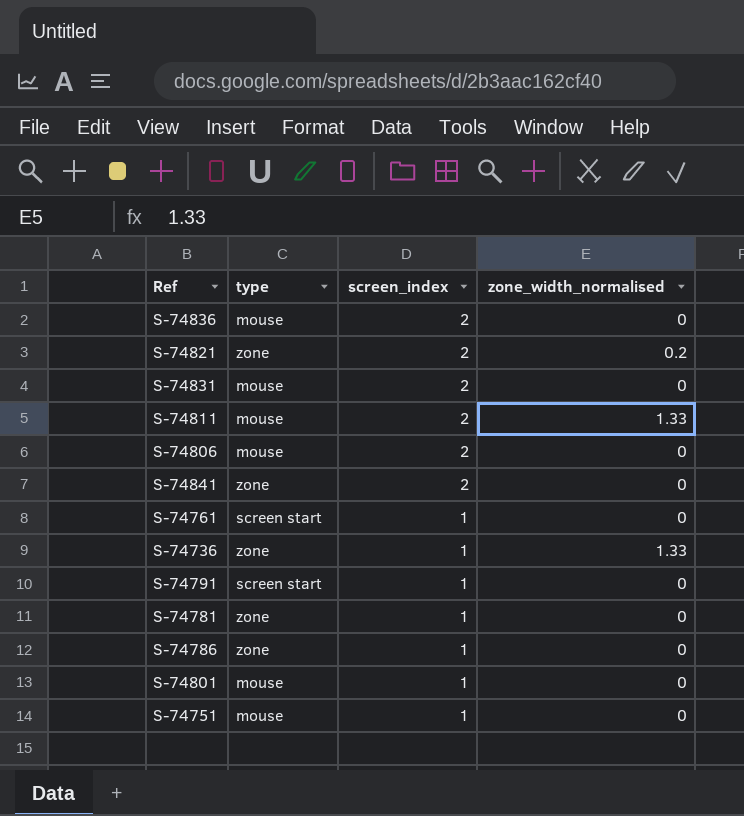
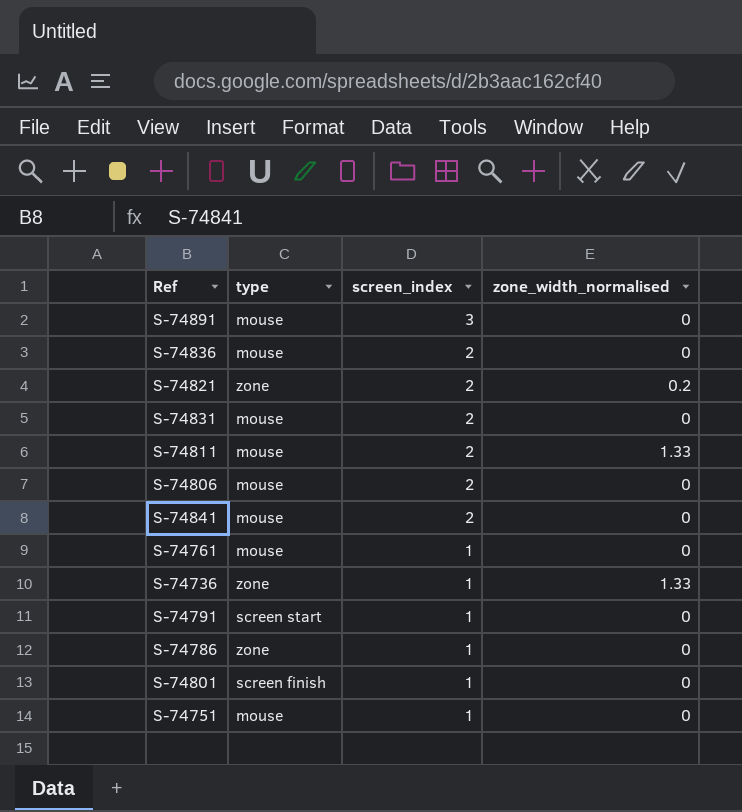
row S-74781: zone | 1 | 0 -> none
row S-74891: none -> mouse | 3 | 0
S-74841 | type: zone -> mouse
S-74761 | type: screen start -> mouse
S-74801 | type: mouse -> screen finish

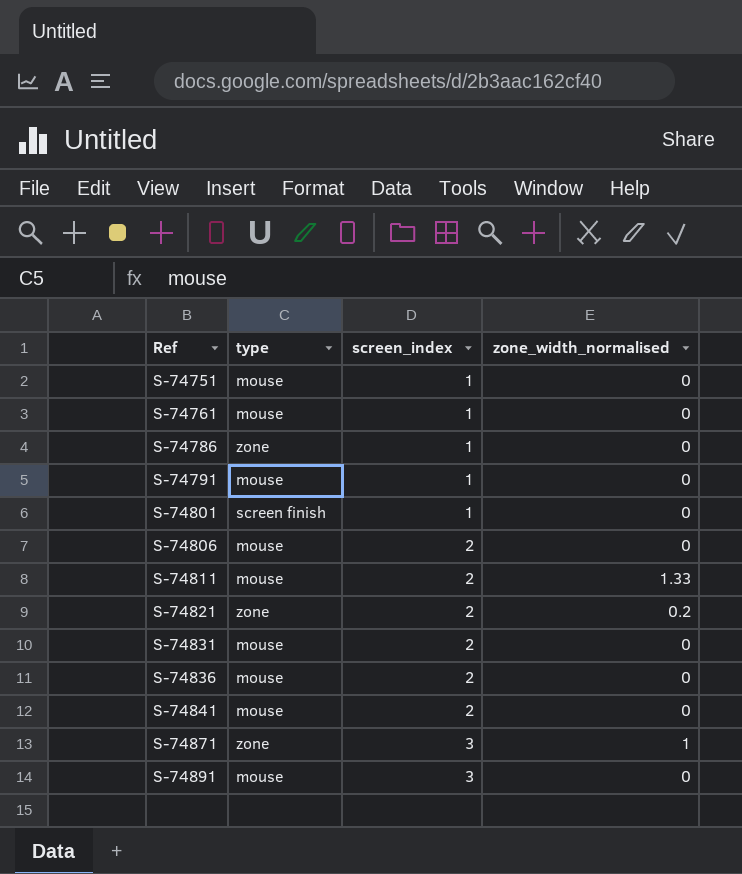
row order: screen_index descending -> Ref ascending
row S-74736: zone | 1 | 1.33 -> none
S-74791 | type: screen start -> mouse
row S-74871: none -> zone | 3 | 1

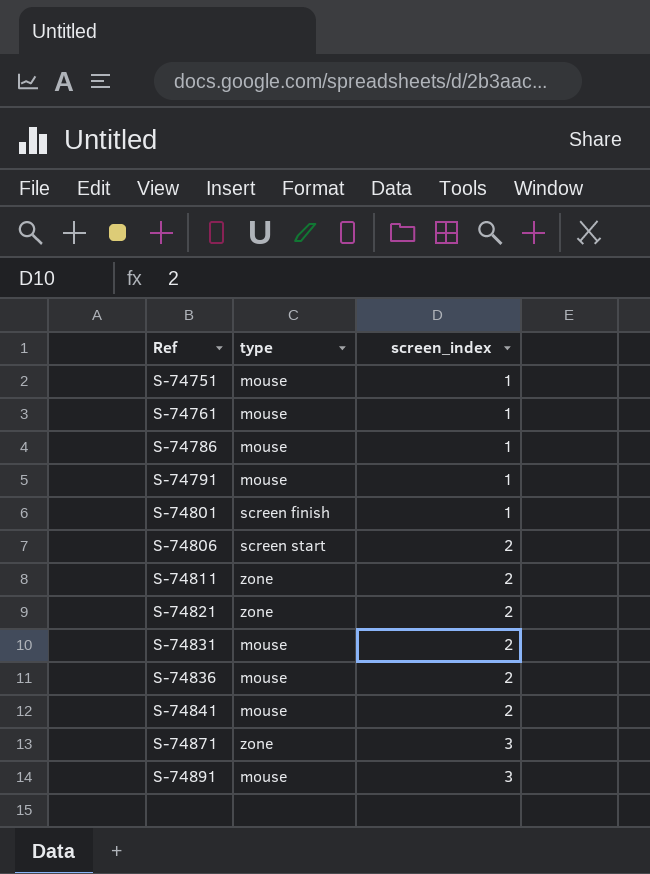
column zone_width_normalised | position: 4 -> none
S-74786 | type: zone -> mouse
S-74806 | type: mouse -> screen start
S-74811 | type: mouse -> zone

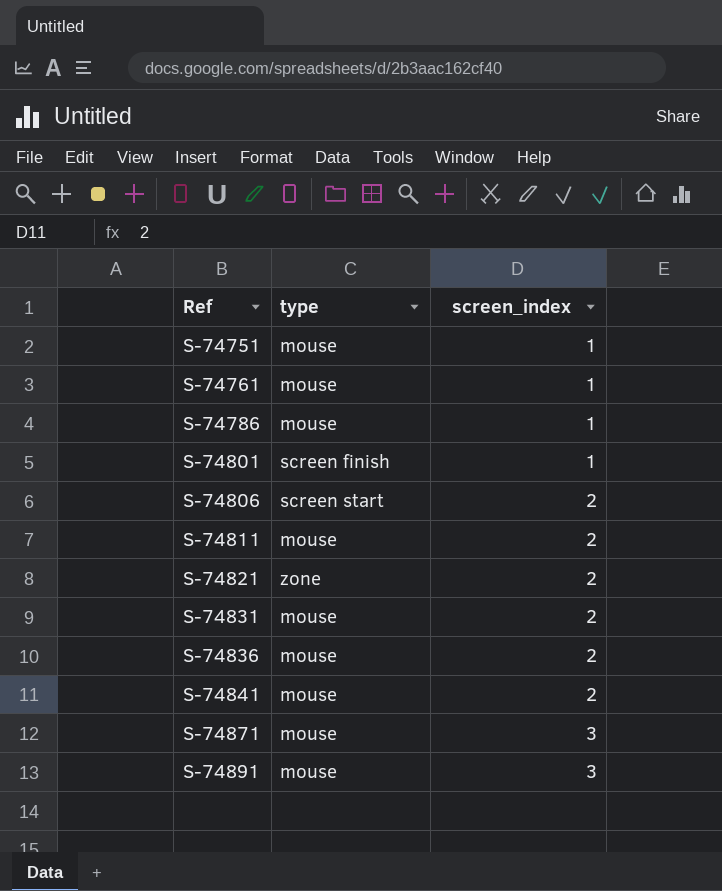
row S-74791: mouse | 1 -> none
S-74811 | type: zone -> mouse
S-74871 | type: zone -> mouse

